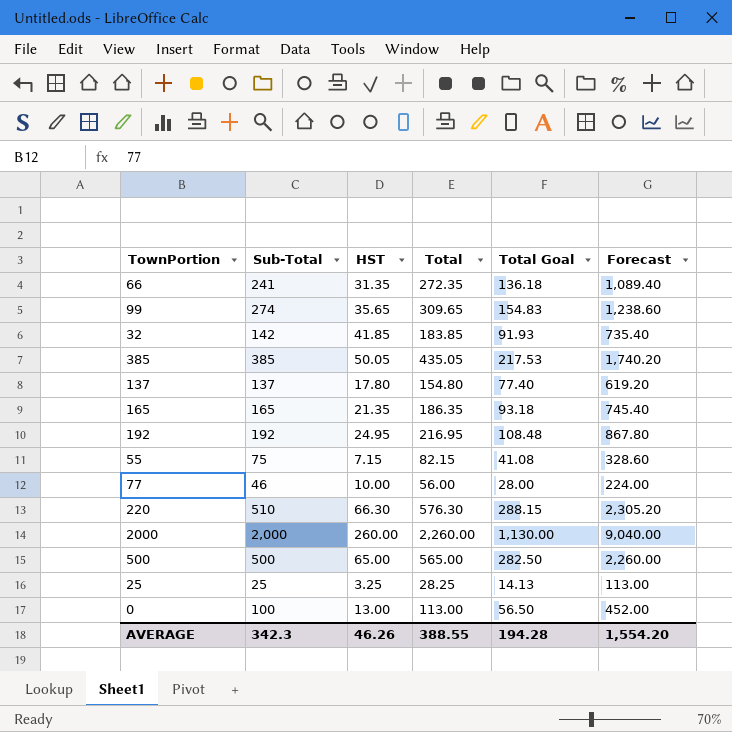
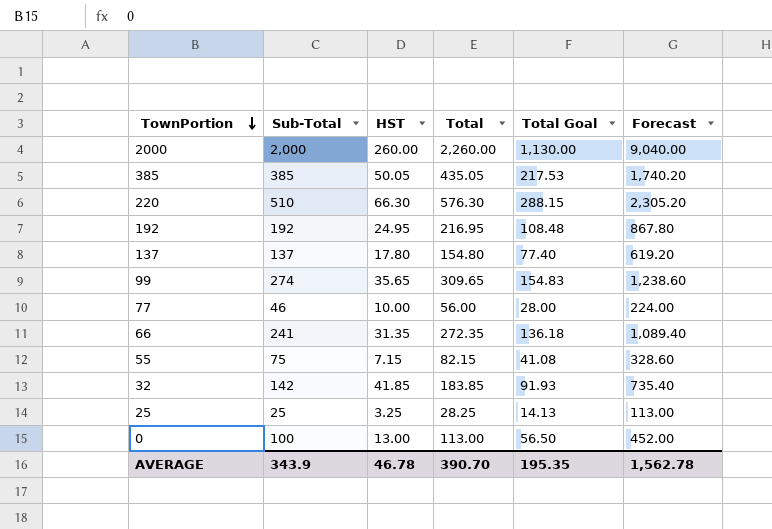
row order: none -> TownPortion descending
row 165: 165 | 21.35 | 186.35 | 93.18 | 745.40 -> none
row 500: 500 | 65.00 | 565.00 | 282.50 | 2,260.00 -> none
AVERAGE | Sub-Total: 342.3 -> 343.9
AVERAGE | HST: 46.26 -> 46.78
AVERAGE | Total: 388.55 -> 390.70
AVERAGE | Total Goal: 194.28 -> 195.35
AVERAGE | Forecast: 1,554.20 -> 1,562.78

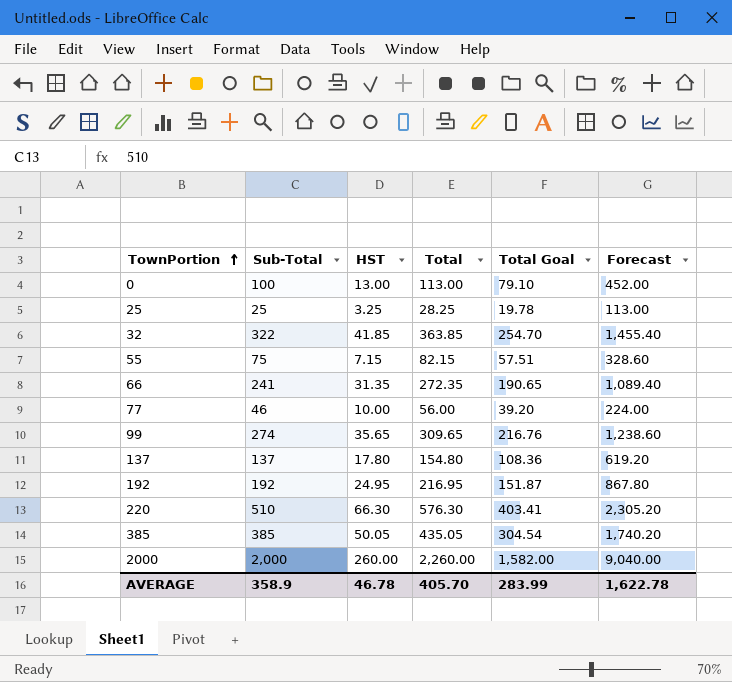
row order: TownPortion descending -> TownPortion ascending
column Total Goal | formula: [Total] * 0.5 -> [Total] * 0.7
32 | Sub-Total: 142 -> 322
32 | Total: 183.85 -> 363.85
32 | Forecast: 735.40 -> 1,455.40
AVERAGE | Sub-Total: 343.9 -> 358.9
AVERAGE | Total: 390.70 -> 405.70
AVERAGE | Total Goal: 195.35 -> 283.99
AVERAGE | Forecast: 1,562.78 -> 1,622.78

